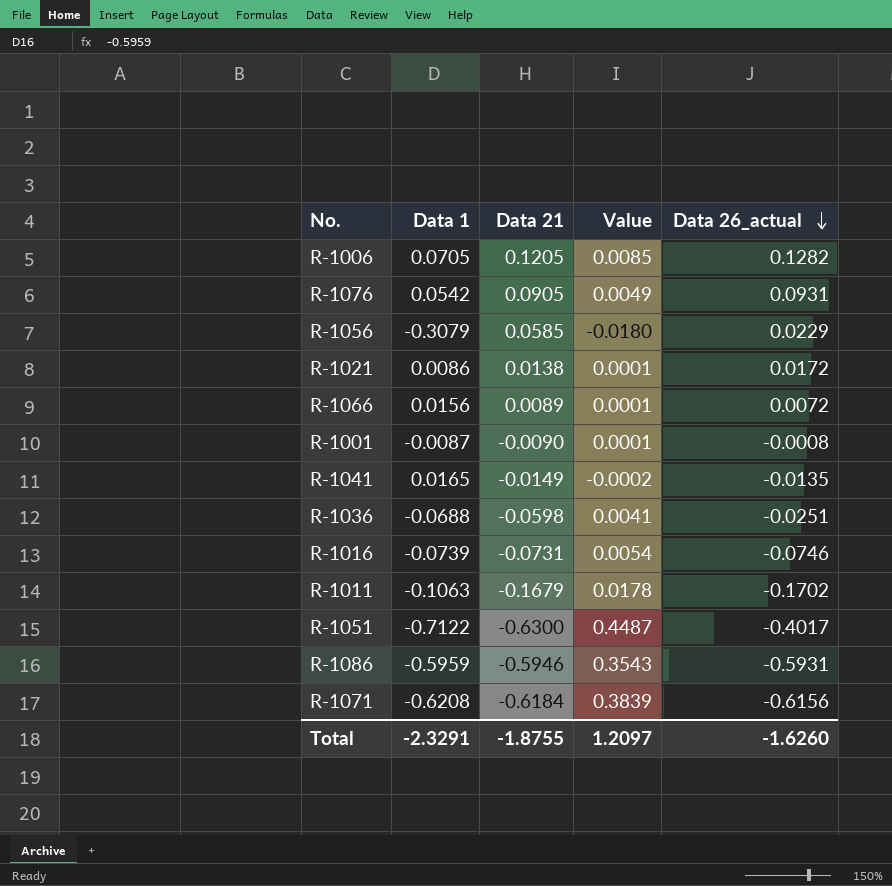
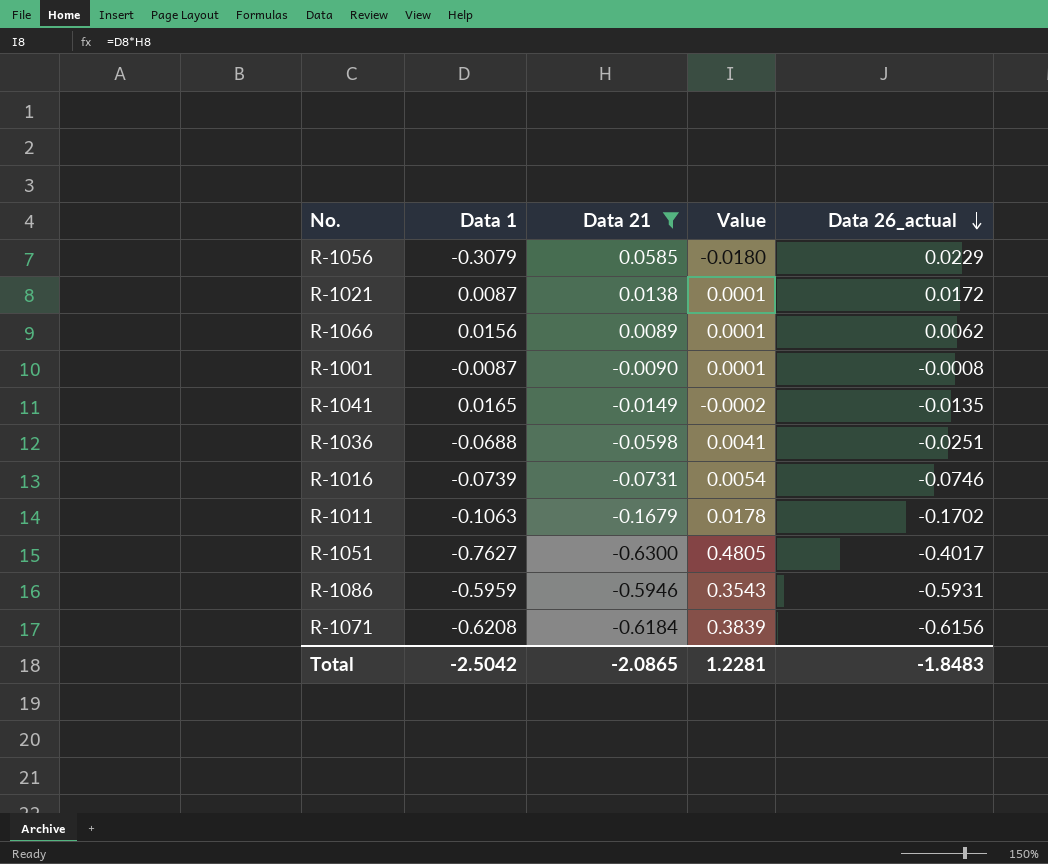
filter: none -> Data 21 <= 0.0585
R-1021 | Data 1: 0.0086 -> 0.0087
R-1066 | Data 26_actual: 0.0072 -> 0.0062
R-1051 | Data 1: -0.7122 -> -0.7627
R-1051 | Value: 0.4487 -> 0.4805
Total | Data 1: -2.3291 -> -2.5042
Total | Data 21: -1.8755 -> -2.0865
Total | Value: 1.2097 -> 1.2281
Total | Data 26_actual: -1.6260 -> -1.8483

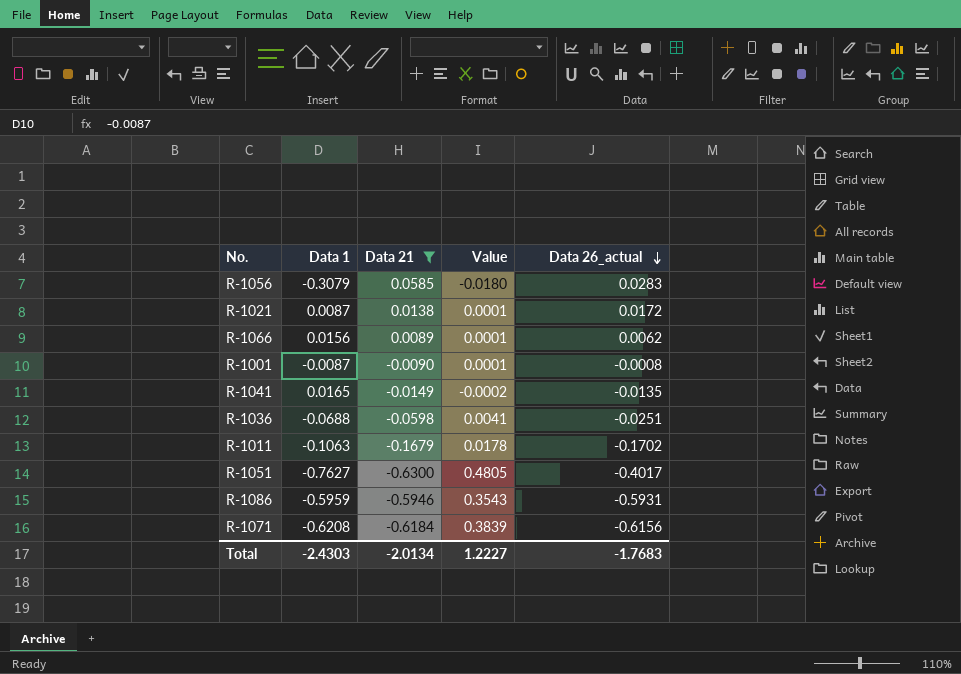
row R-1016: -0.0739 | -0.0731 | 0.0054 | -0.0746 -> none
R-1056 | Data 26_actual: 0.0229 -> 0.0283
Total | Data 1: -2.5042 -> -2.4303
Total | Data 21: -2.0865 -> -2.0134
Total | Value: 1.2281 -> 1.2227
Total | Data 26_actual: -1.8483 -> -1.7683

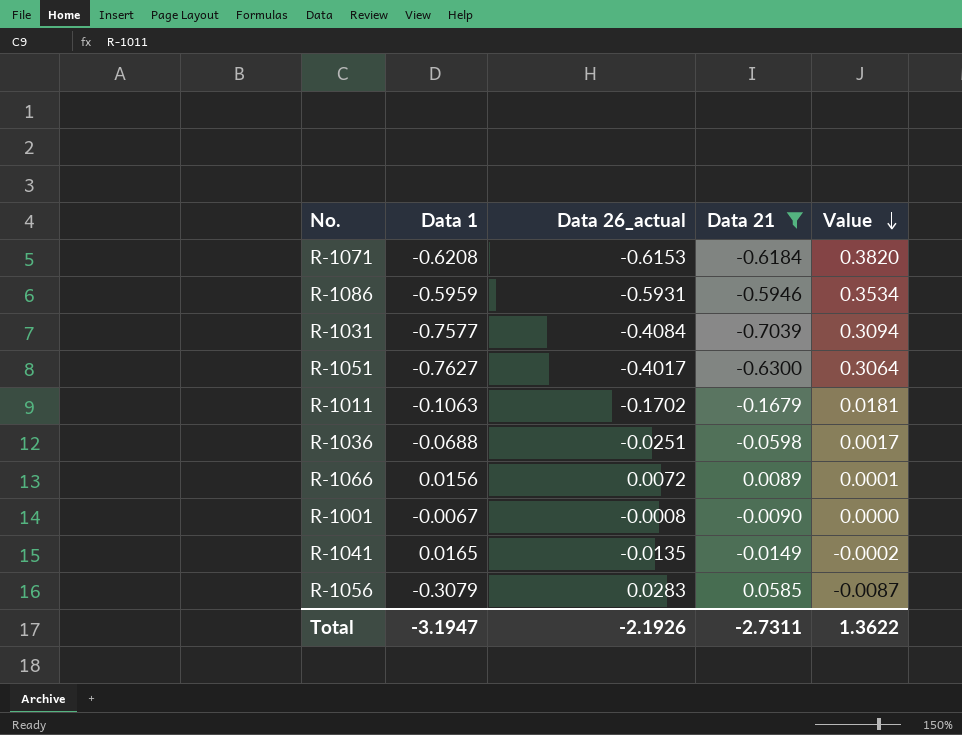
row order: Data 26_actual descending -> Value descending
column Data 26_actual | position: 5 -> 3
column Value | formula: [Data 1] * [Data 21] -> [Data 1] * [Data 26_actual]
row R-1021: 0.0087 | 0.0138 | 0.0001 | 0.0172 -> none
R-1071 | Data 26_actual: -0.6156 -> -0.6153
row R-1031: none -> -0.7577 | -0.4084 | -0.7039 | 0.3094
R-1066 | Data 26_actual: 0.0062 -> 0.0072
R-1001 | Data 1: -0.0087 -> -0.0067
Total | Data 1: -2.4303 -> -3.1947
Total | Data 26_actual: -1.7683 -> -2.1926
Total | Data 21: -2.0134 -> -2.7311
Total | Value: 1.2227 -> 1.3622

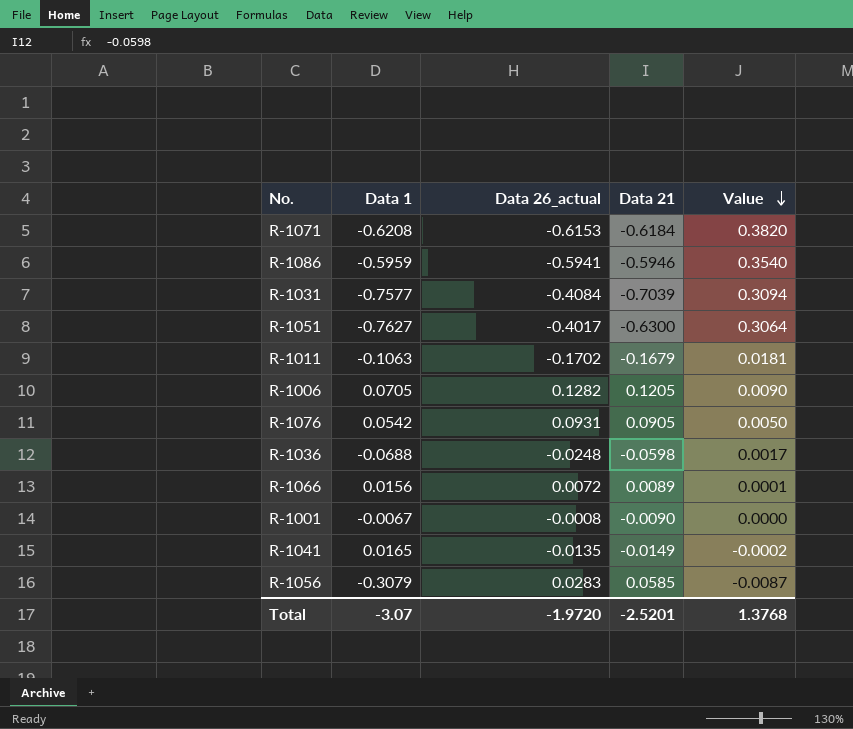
filter: Data 21 <= 0.0585 -> none
R-1086 | Data 26_actual: -0.5931 -> -0.5941
R-1086 | Value: 0.3534 -> 0.3540
R-1036 | Data 26_actual: -0.0251 -> -0.0248
Total | Data 1: -3.1947 -> -3.07
Total | Data 26_actual: -2.1926 -> -1.9720
Total | Data 21: -2.7311 -> -2.5201
Total | Value: 1.3622 -> 1.3768

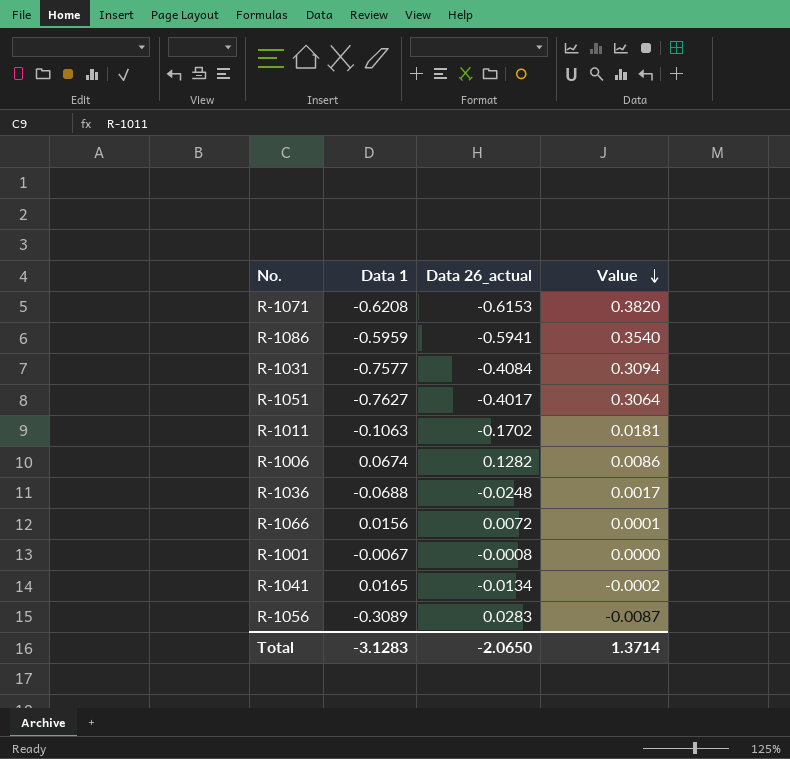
column Data 21 | position: 4 -> none
row R-1076: 0.0542 | 0.0931 | 0.0905 | 0.0050 -> none
R-1006 | Data 1: 0.0705 -> 0.0674
R-1006 | Value: 0.0090 -> 0.0086
R-1041 | Data 26_actual: -0.0135 -> -0.0134
R-1056 | Data 1: -0.3079 -> -0.3089
Total | Data 1: -3.07 -> -3.1283
Total | Data 26_actual: -1.9720 -> -2.0650
Total | Value: 1.3768 -> 1.3714

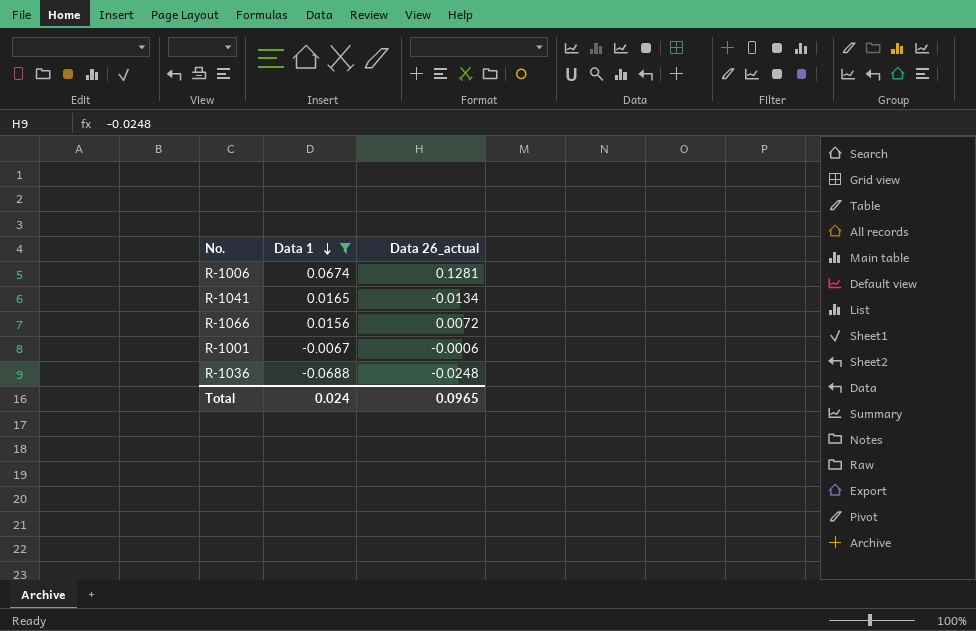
filter: none -> Data 1 >= -0.0688
row order: Value descending -> Data 1 descending
column Value | formula: [Data 1] * [Data 26_actual] -> none
R-1006 | Data 26_actual: 0.1282 -> 0.1281
R-1001 | Data 26_actual: -0.0008 -> -0.0006
Total | Data 1: -3.1283 -> 0.024
Total | Data 26_actual: -2.0650 -> 0.0965

